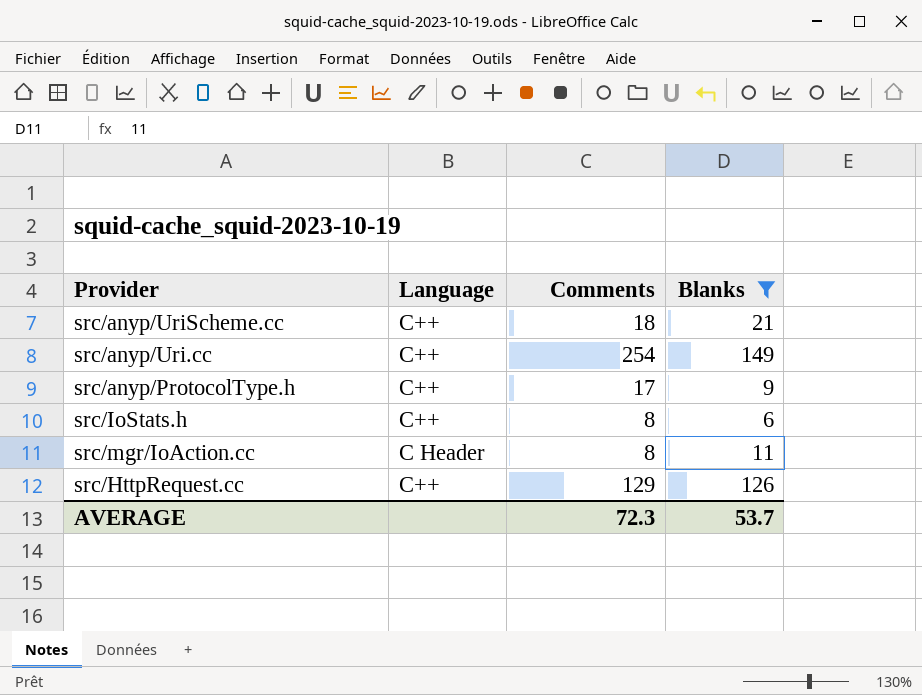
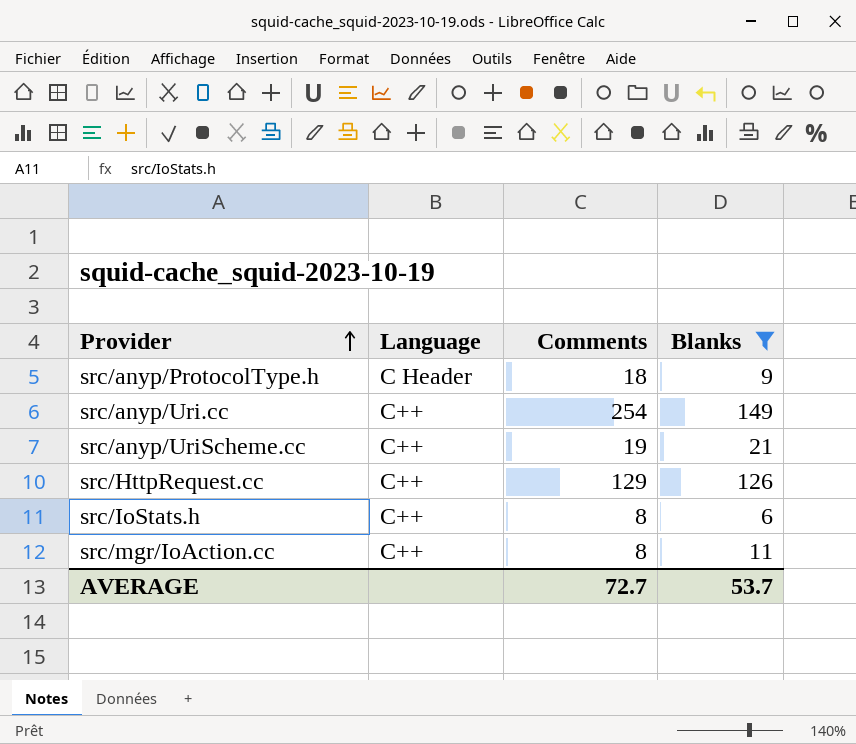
row order: none -> Provider ascending
src/anyp/ProtocolType.h | Language: C++ -> C Header
src/anyp/ProtocolType.h | Comments: 17 -> 18
src/anyp/UriScheme.cc | Comments: 18 -> 19
src/mgr/IoAction.cc | Language: C Header -> C++
AVERAGE | Comments: 72.3 -> 72.7

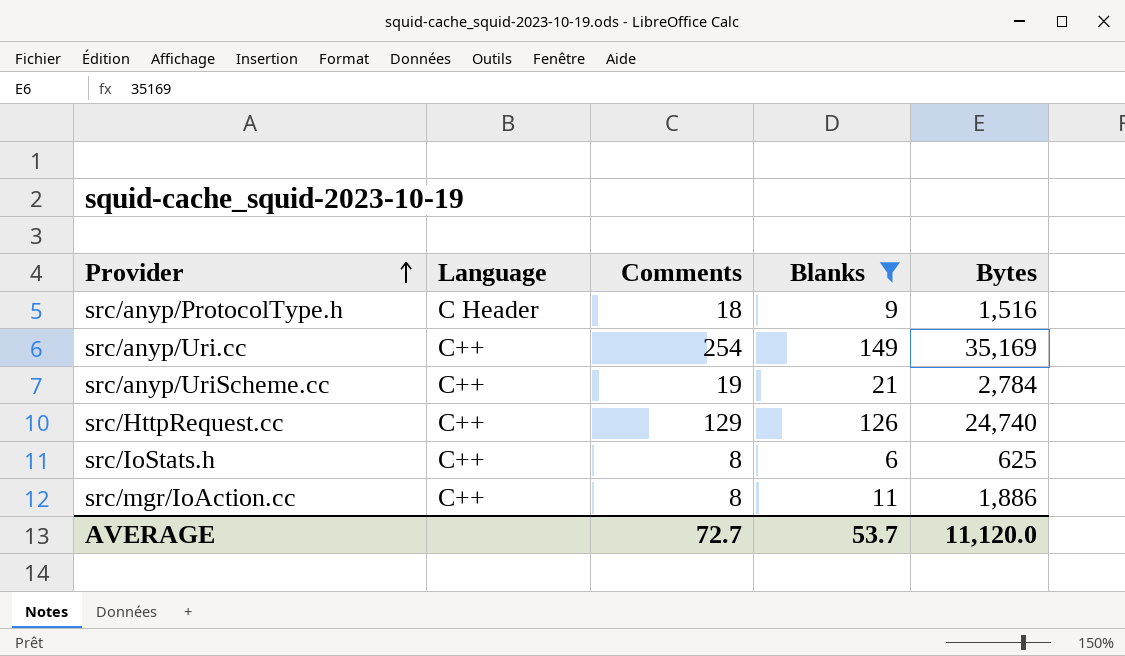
column Bytes | position: none -> 5

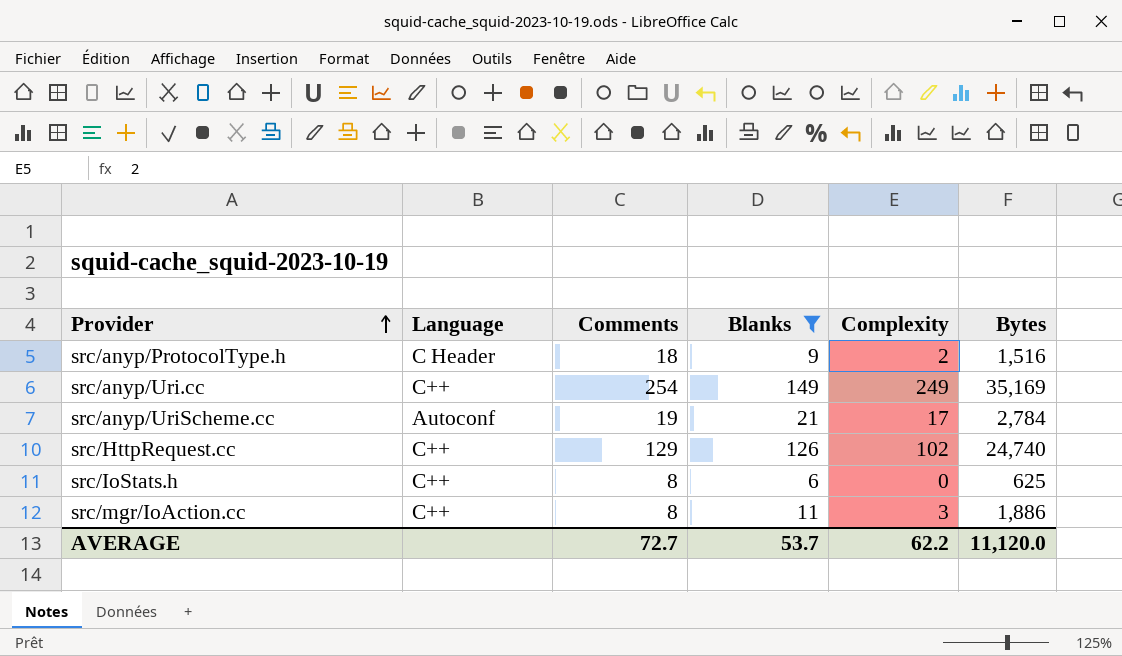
column Complexity | position: none -> 5
src/anyp/UriScheme.cc | Language: C++ -> Autoconf

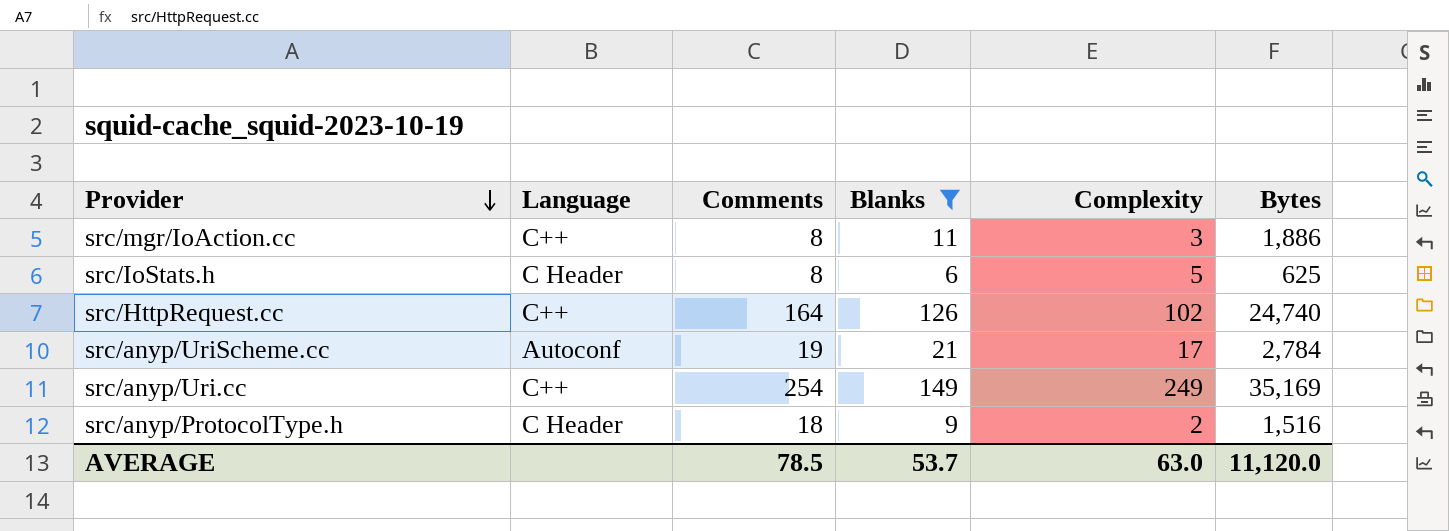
row order: Provider ascending -> Provider descending
src/IoStats.h | Language: C++ -> C Header
src/IoStats.h | Complexity: 0 -> 5
src/HttpRequest.cc | Comments: 129 -> 164
AVERAGE | Comments: 72.7 -> 78.5
AVERAGE | Complexity: 62.2 -> 63.0

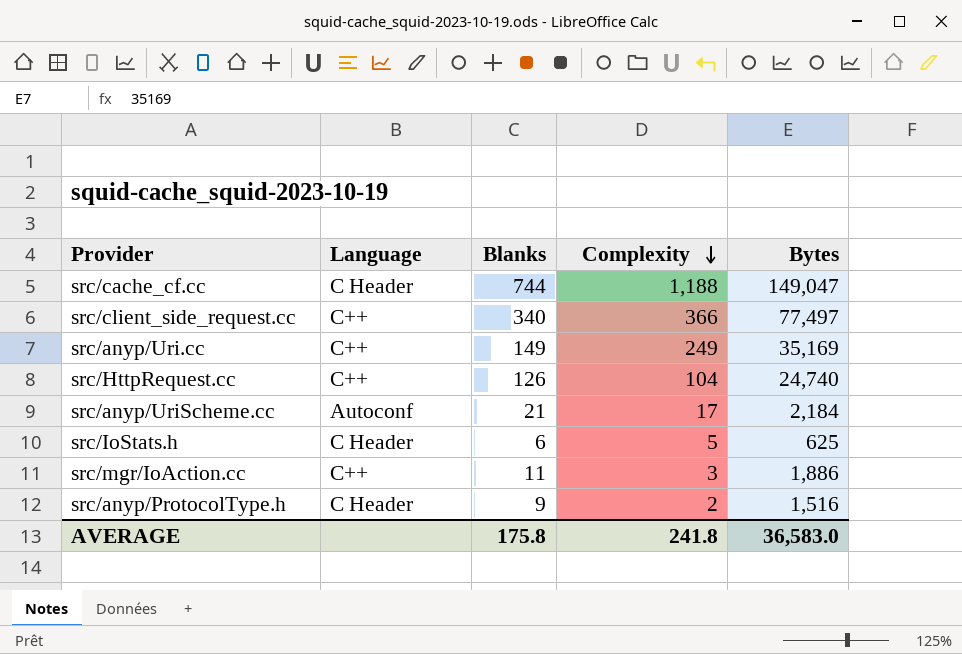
filter: Blanks <= 149 -> none
row order: Provider descending -> Complexity descending
column Comments | position: 3 -> none
src/HttpRequest.cc | Complexity: 102 -> 104
src/anyp/UriScheme.cc | Bytes: 2,784 -> 2,184
AVERAGE | Blanks: 53.7 -> 175.8
AVERAGE | Complexity: 63.0 -> 241.8
AVERAGE | Bytes: 11,120.0 -> 36,583.0

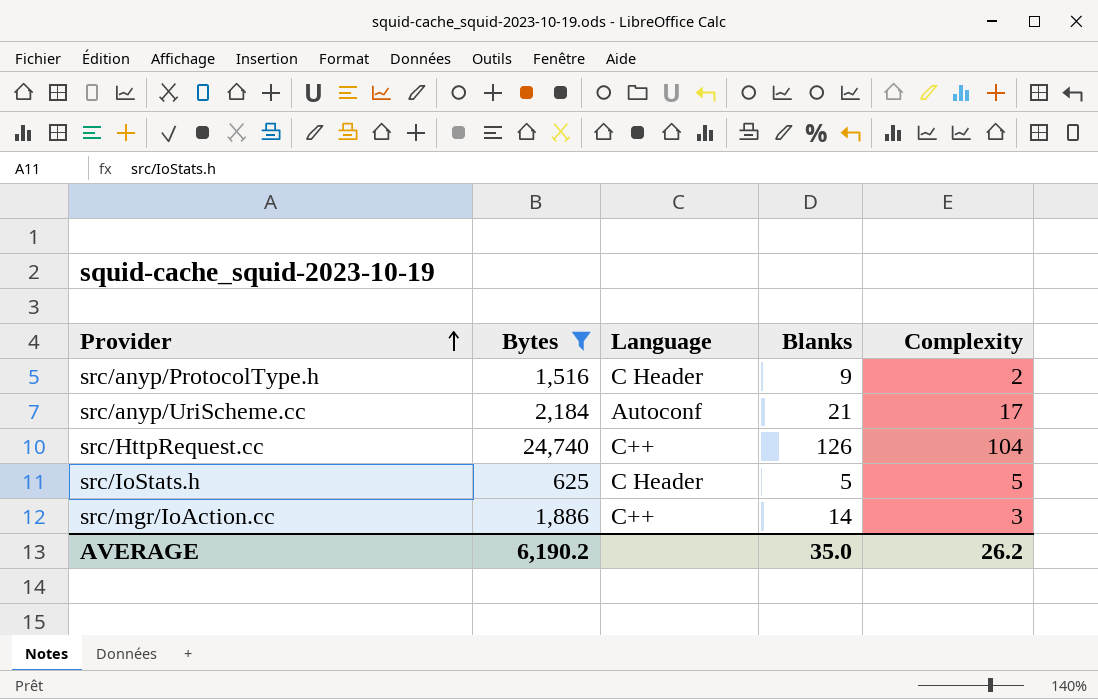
filter: none -> Bytes <= 24,740
row order: Complexity descending -> Provider ascending
column Bytes | position: 5 -> 2
src/IoStats.h | Blanks: 6 -> 5
src/mgr/IoAction.cc | Blanks: 11 -> 14
AVERAGE | Bytes: 36,583.0 -> 6,190.2
AVERAGE | Blanks: 175.8 -> 35.0
AVERAGE | Complexity: 241.8 -> 26.2

